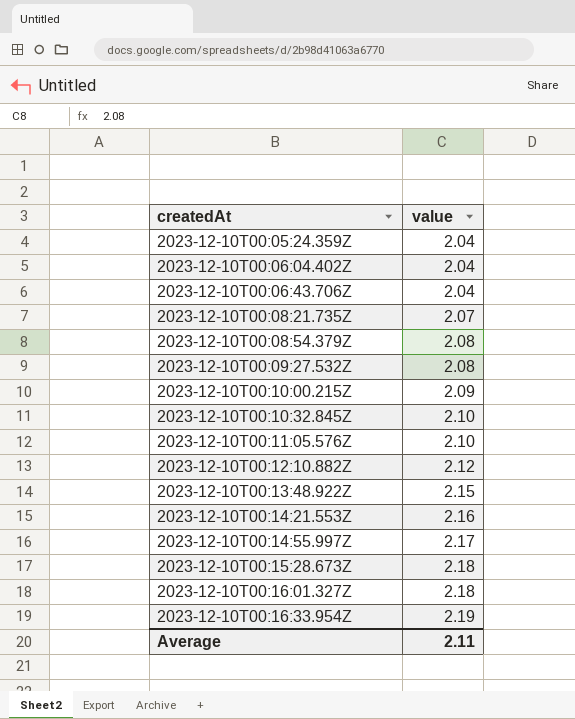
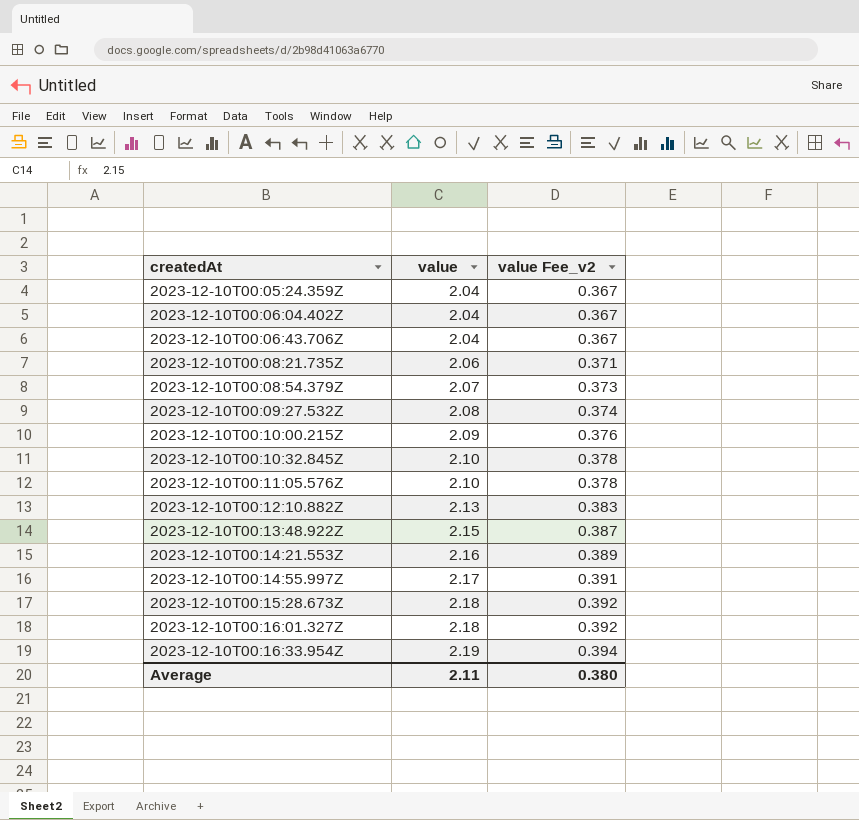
column value Fee_v2 | formula: none -> [value] * 0.18
2023-12-10T00:08:21.735Z | value: 2.07 -> 2.06
2023-12-10T00:08:54.379Z | value: 2.08 -> 2.07
2023-12-10T00:12:10.882Z | value: 2.12 -> 2.13

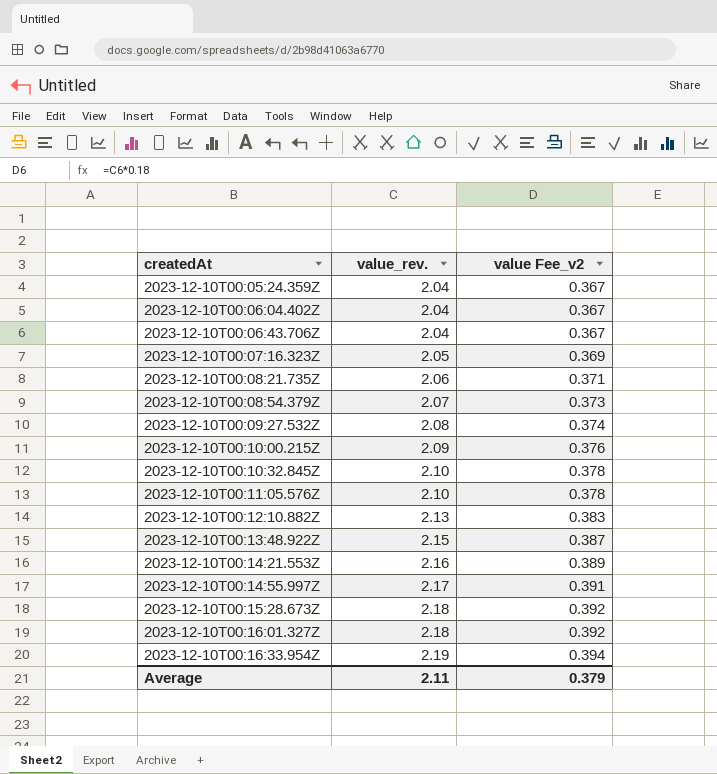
column name: value -> value_rev.
row 2023-12-10T00:07:16.323Z: none -> 2.05 | 0.369
Average | value Fee_v2: 0.380 -> 0.379

